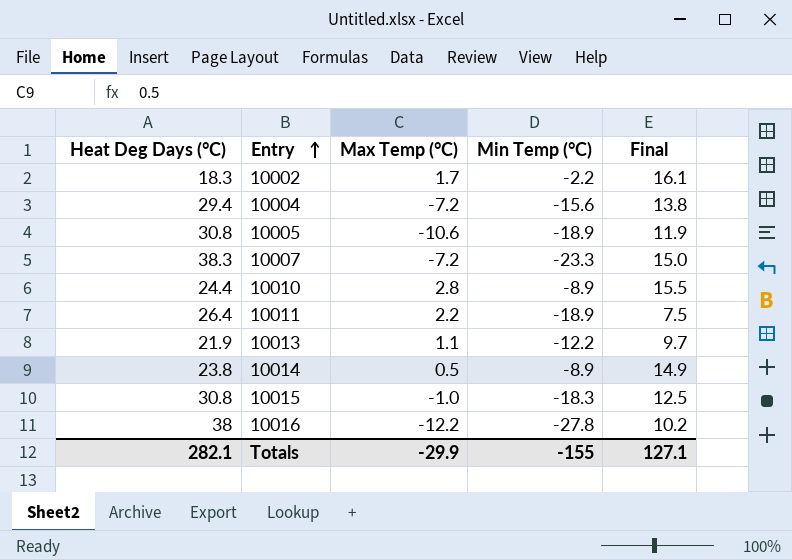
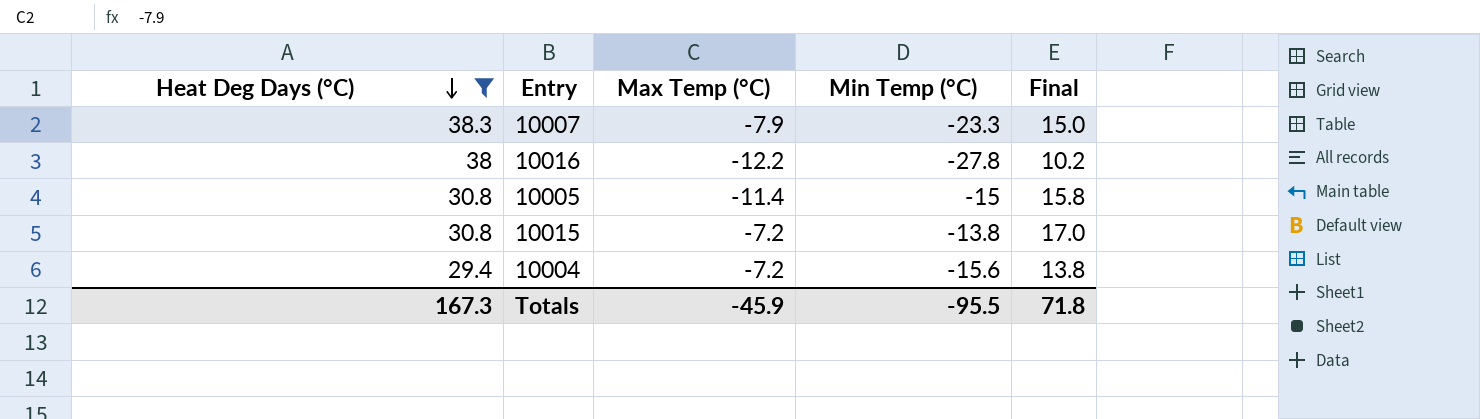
filter: none -> Heat Deg Days (°C) >= 29.4
row order: Entry ascending -> Heat Deg Days (°C) descending
10007 | Max Temp (°C): -7.2 -> -7.9
10005 | Max Temp (°C): -10.6 -> -11.4
10005 | Min Temp (°C): -18.9 -> -15
10005 | Final: 11.9 -> 15.8
10015 | Max Temp (°C): -1.0 -> -7.2
10015 | Min Temp (°C): -18.3 -> -13.8
10015 | Final: 12.5 -> 17.0
Totals | Heat Deg Days (°C): 282.1 -> 167.3
Totals | Max Temp (°C): -29.9 -> -45.9
Totals | Min Temp (°C): -155 -> -95.5
Totals | Final: 127.1 -> 71.8

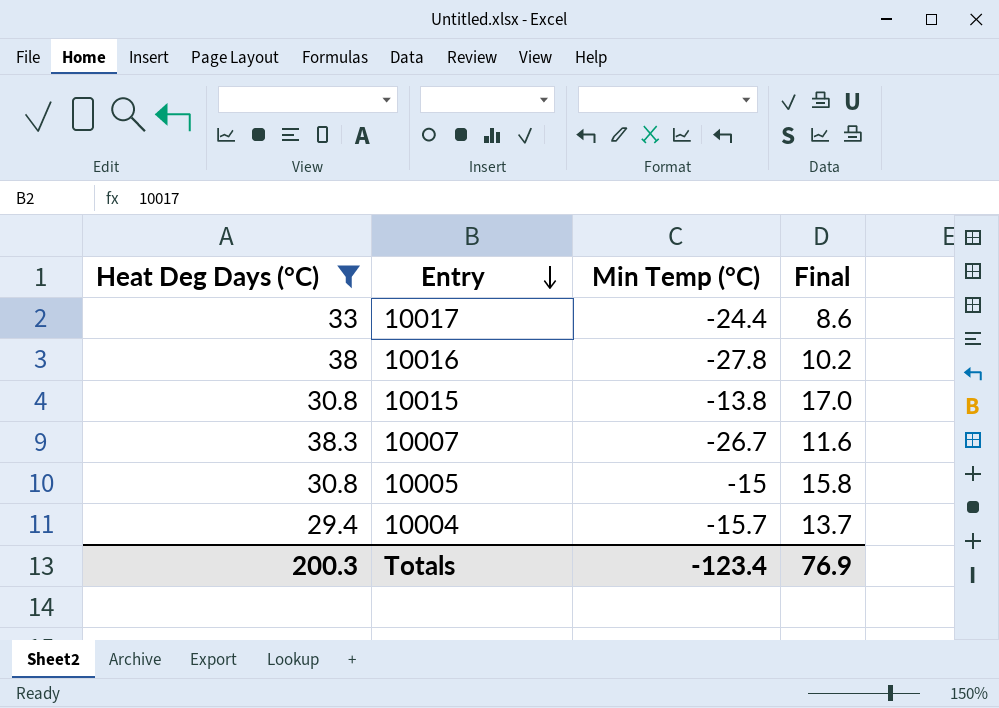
row order: Heat Deg Days (°C) descending -> Entry descending
column Max Temp (°C) | position: 3 -> none
row 10017: none -> 33 | -24.4 | 8.6
10007 | Min Temp (°C): -23.3 -> -26.7
10007 | Final: 15.0 -> 11.6
10004 | Min Temp (°C): -15.6 -> -15.7
10004 | Final: 13.8 -> 13.7
Totals | Heat Deg Days (°C): 167.3 -> 200.3
Totals | Min Temp (°C): -95.5 -> -123.4
Totals | Final: 71.8 -> 76.9

